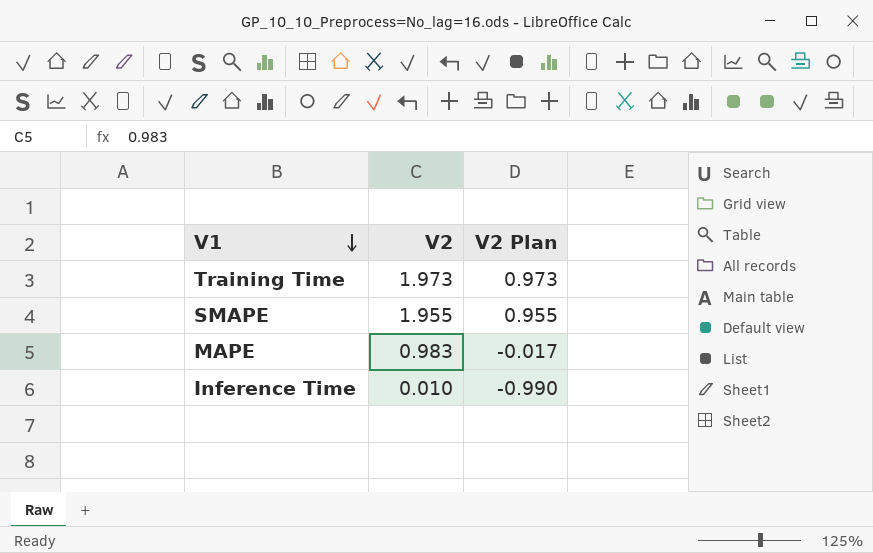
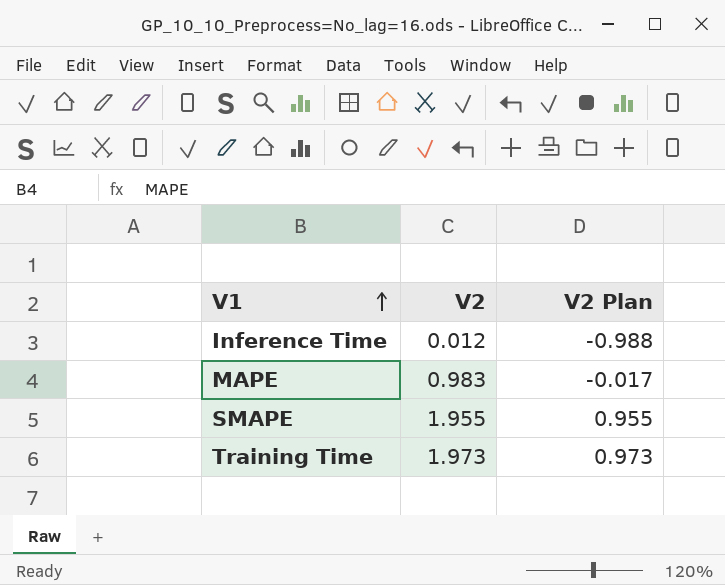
row order: V1 descending -> V1 ascending
Inference Time | V2: 0.010 -> 0.012
Inference Time | V2 Plan: -0.990 -> -0.988

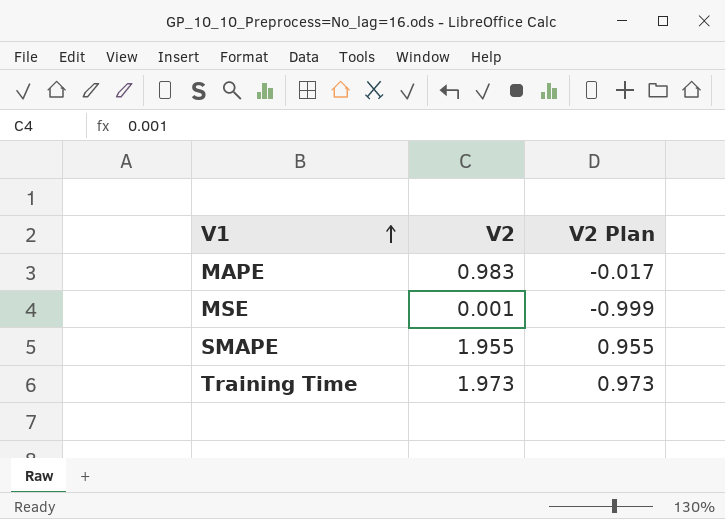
row Inference Time: 0.012 | -0.988 -> none
row MSE: none -> 0.001 | -0.999

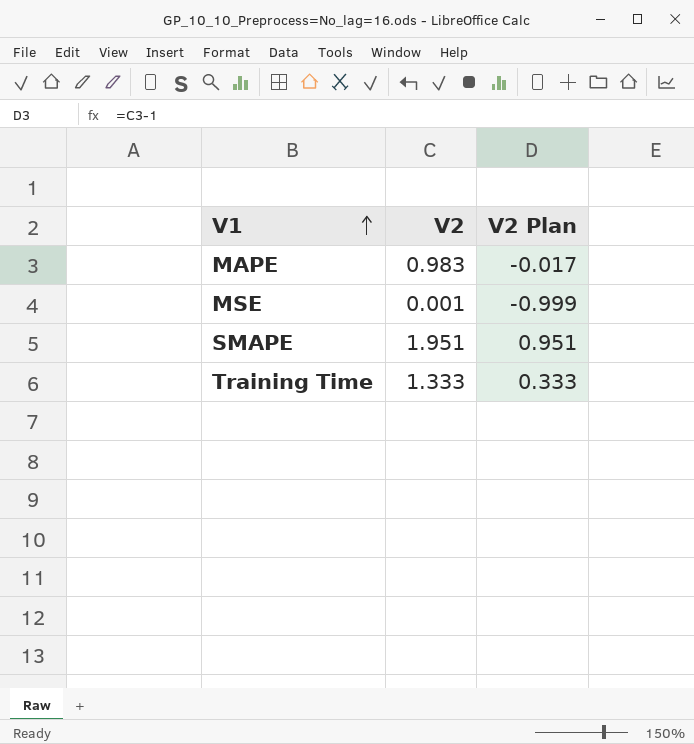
SMAPE | V2: 1.955 -> 1.951
SMAPE | V2 Plan: 0.955 -> 0.951
Training Time | V2: 1.973 -> 1.333
Training Time | V2 Plan: 0.973 -> 0.333

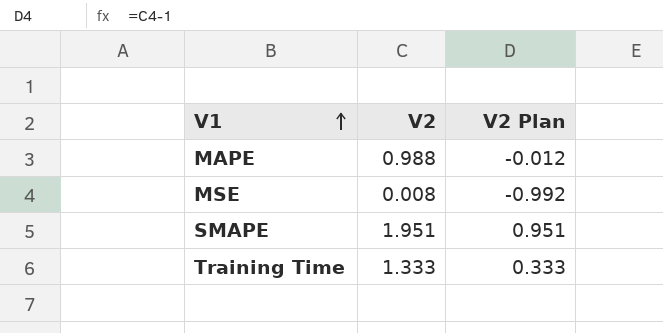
MAPE | V2: 0.983 -> 0.988
MAPE | V2 Plan: -0.017 -> -0.012
MSE | V2: 0.001 -> 0.008
MSE | V2 Plan: -0.999 -> -0.992

